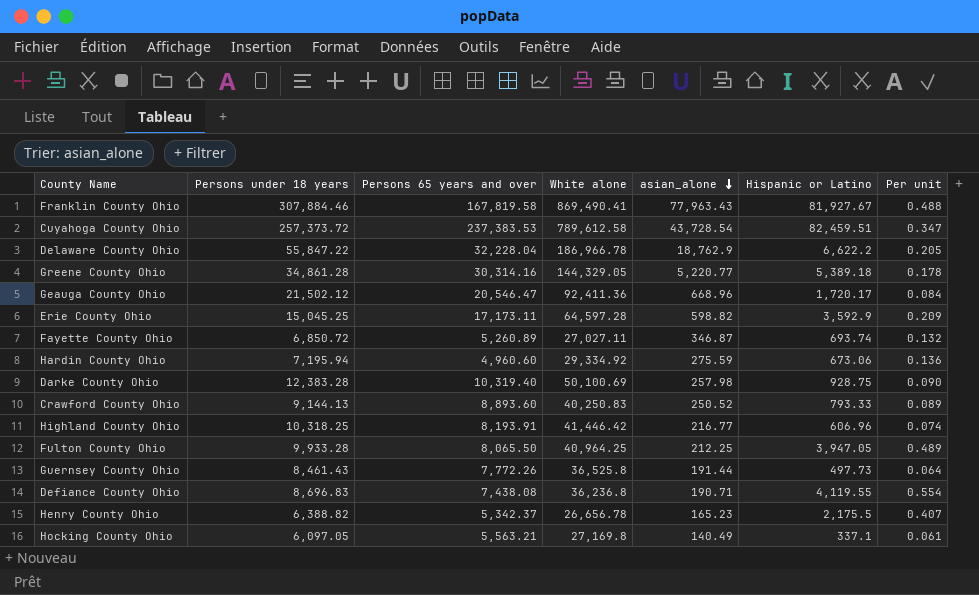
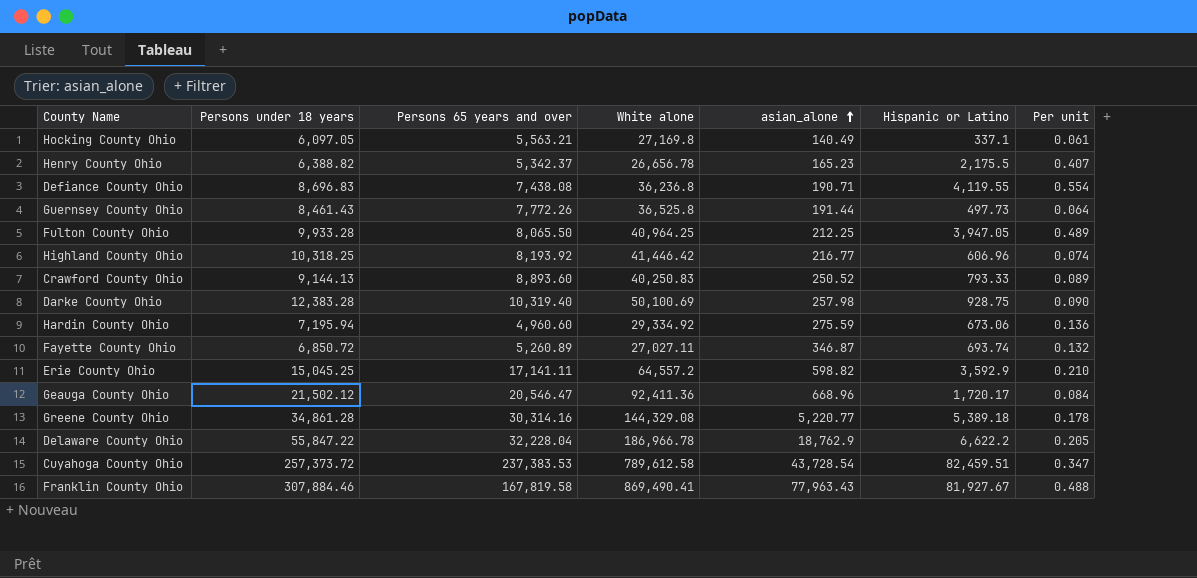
row order: asian_alone descending -> asian_alone ascending
Highland County Ohio | Persons 65 years and over: 8,193.91 -> 8,193.92
Erie County Ohio | Persons 65 years and over: 17,173.11 -> 17,141.11
Erie County Ohio | White alone: 64,597.28 -> 64,557.2
Erie County Ohio | Per unit: 0.209 -> 0.210
Greene County Ohio | White alone: 144,329.05 -> 144,329.08

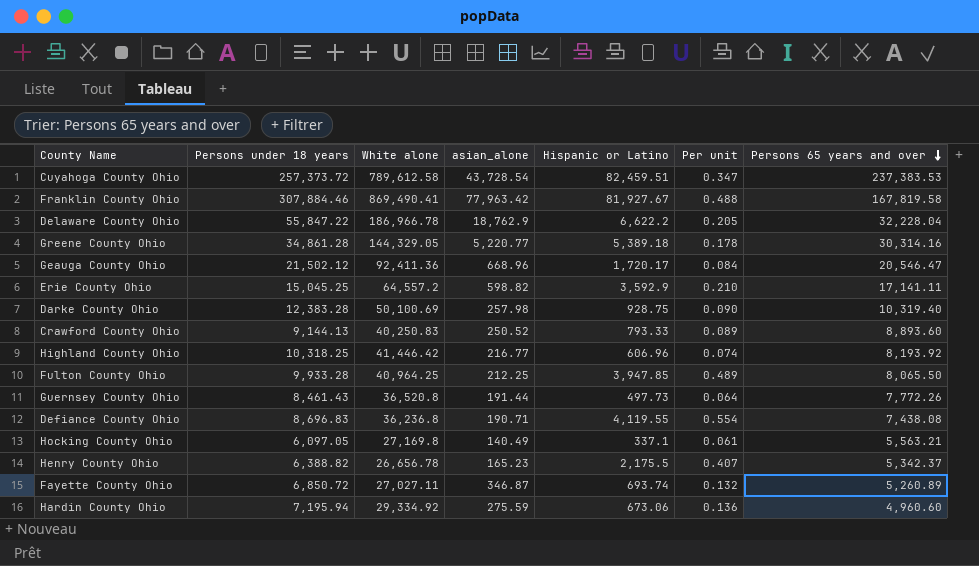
row order: asian_alone ascending -> Persons 65 years and over descending
column Persons 65 years and over | position: 3 -> 7
Franklin County Ohio | asian_alone: 77,963.43 -> 77,963.42
Greene County Ohio | White alone: 144,329.08 -> 144,329.05
Fulton County Ohio | Hispanic or Latino: 3,947.05 -> 3,947.85
Guernsey County Ohio | White alone: 36,525.8 -> 36,520.8

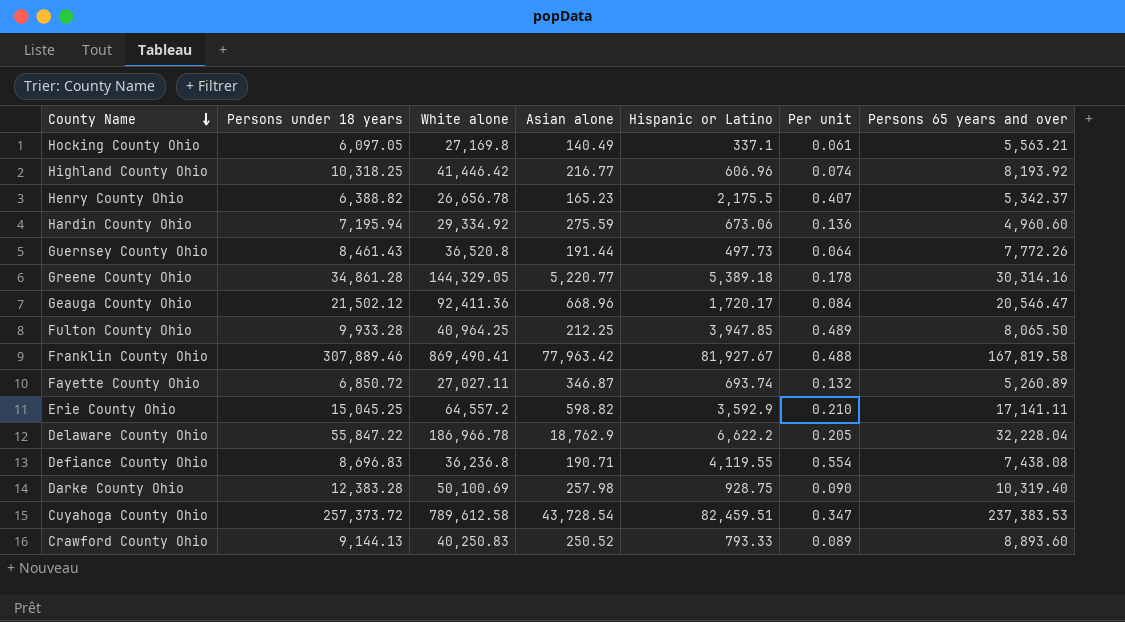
row order: Persons 65 years and over descending -> County Name descending
column name: asian_alone -> Asian alone
Franklin County Ohio | Persons under 18 years: 307,884.46 -> 307,889.46

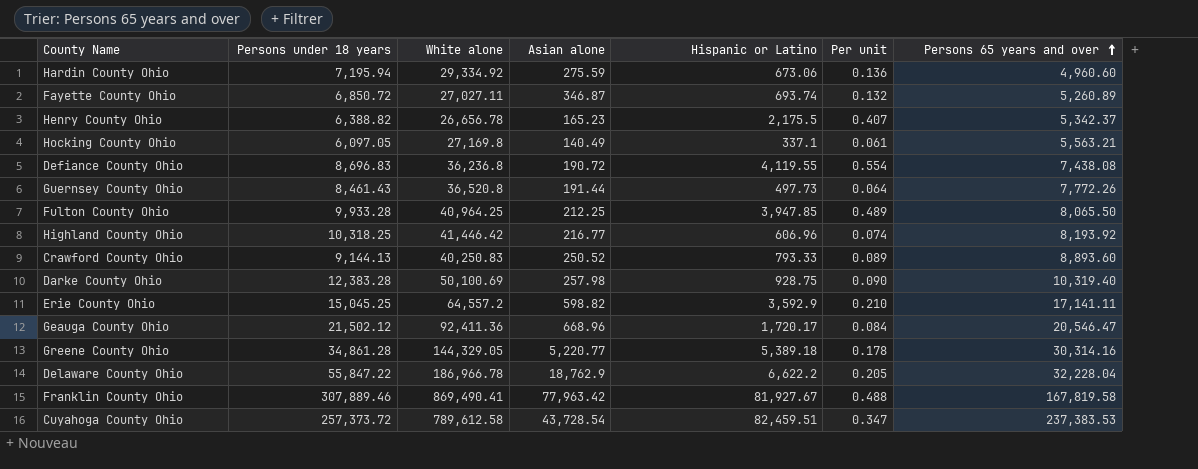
row order: County Name descending -> Persons 65 years and over ascending
Defiance County Ohio | Asian alone: 190.71 -> 190.72

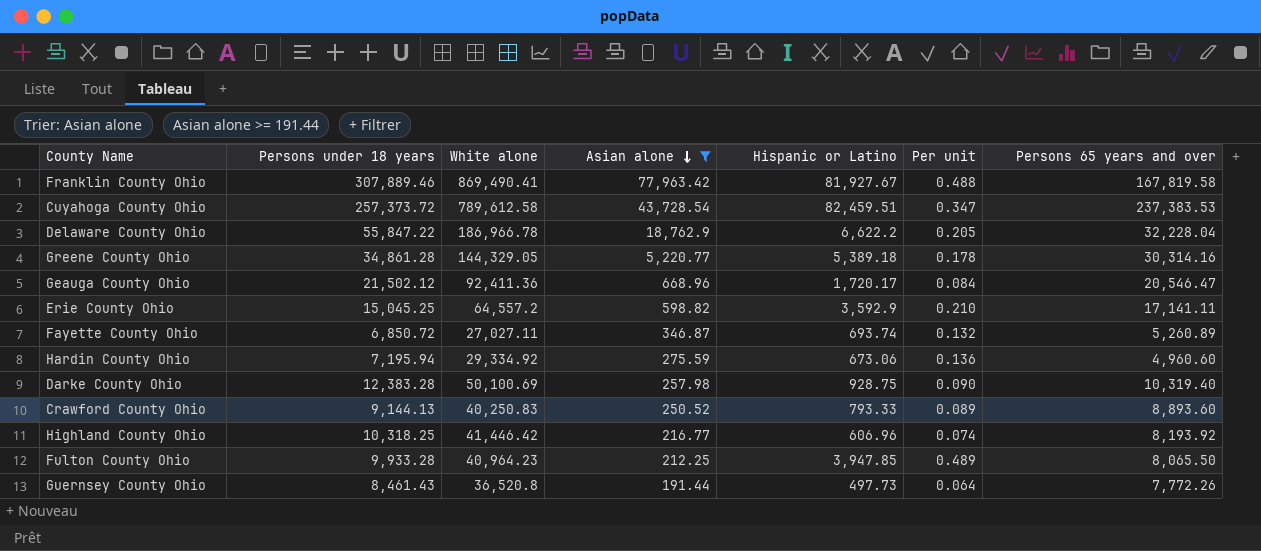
filter: none -> Asian alone >= 191.44
row order: Persons 65 years and over ascending -> Asian alone descending
Fulton County Ohio | White alone: 40,964.25 -> 40,964.23

